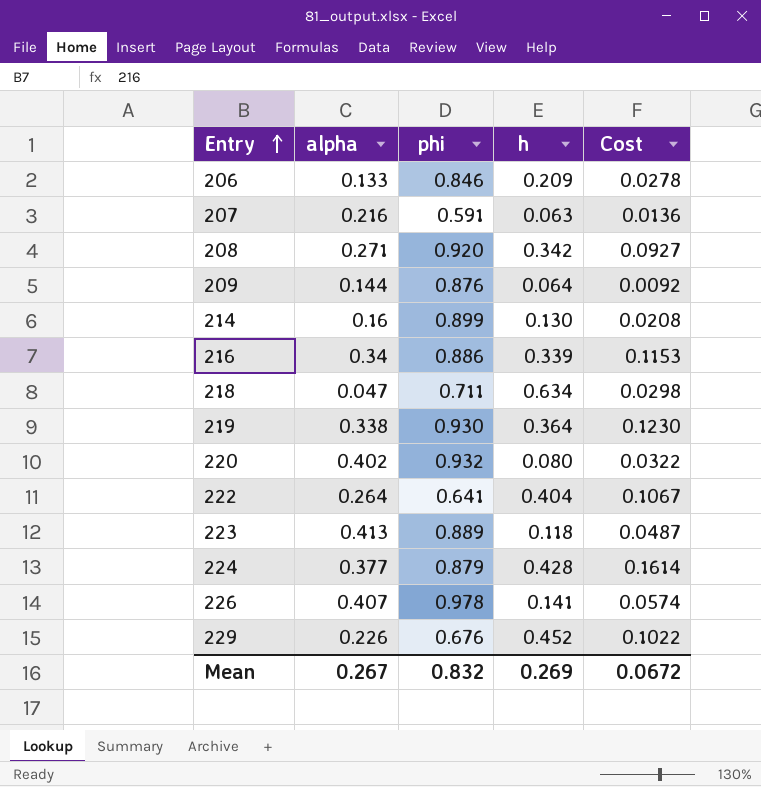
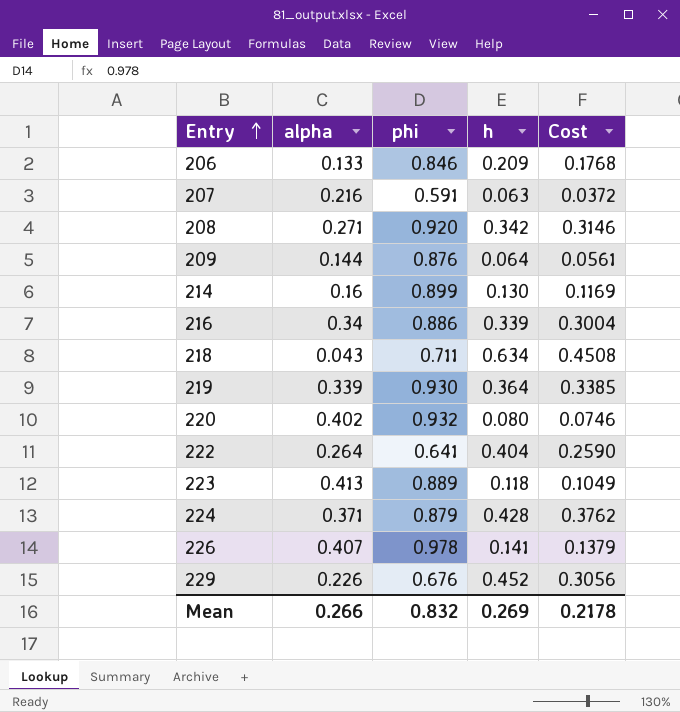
column Cost | formula: [alpha] * [h] -> [phi] * [h]
218 | alpha: 0.047 -> 0.043
219 | alpha: 0.338 -> 0.339
224 | alpha: 0.377 -> 0.371
Mean | alpha: 0.267 -> 0.266
Mean | Cost: 0.0672 -> 0.2178

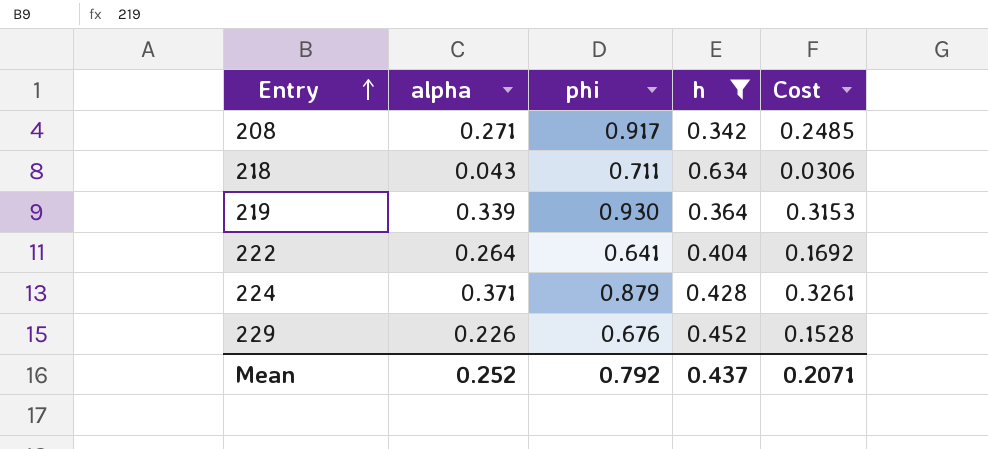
filter: none -> h >= 0.342
column Cost | formula: [phi] * [h] -> [alpha] * [phi]
208 | phi: 0.920 -> 0.917
Mean | alpha: 0.266 -> 0.252
Mean | phi: 0.832 -> 0.792
Mean | h: 0.269 -> 0.437
Mean | Cost: 0.2178 -> 0.2071

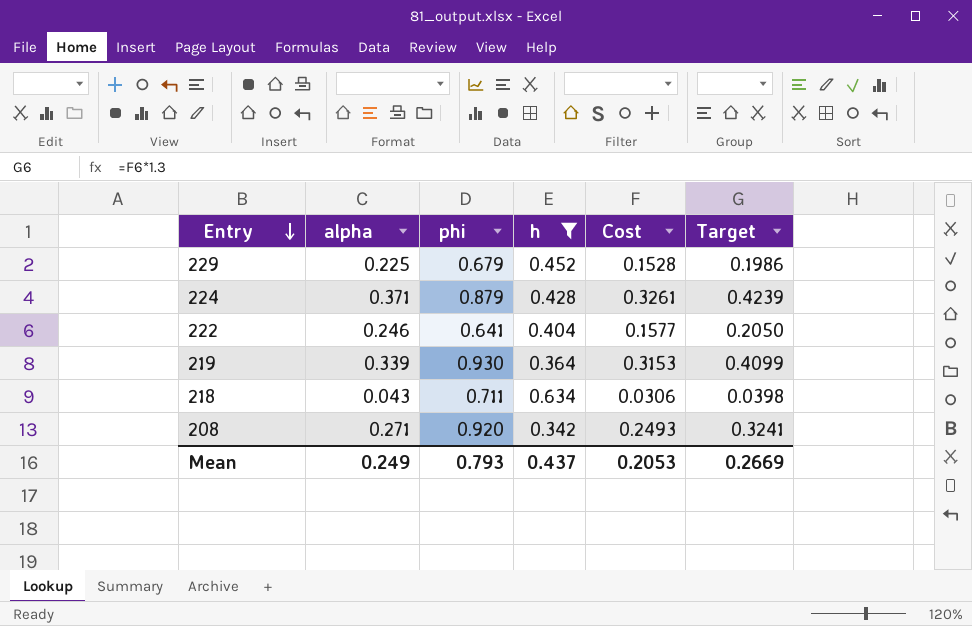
row order: Entry ascending -> Entry descending
column Target | formula: none -> [Cost] * 1.3
229 | alpha: 0.226 -> 0.225
229 | phi: 0.676 -> 0.679
222 | alpha: 0.264 -> 0.246
222 | Cost: 0.1692 -> 0.1577
208 | phi: 0.917 -> 0.920
208 | Cost: 0.2485 -> 0.2493
Mean | alpha: 0.252 -> 0.249
Mean | phi: 0.792 -> 0.793
Mean | Cost: 0.2071 -> 0.2053

